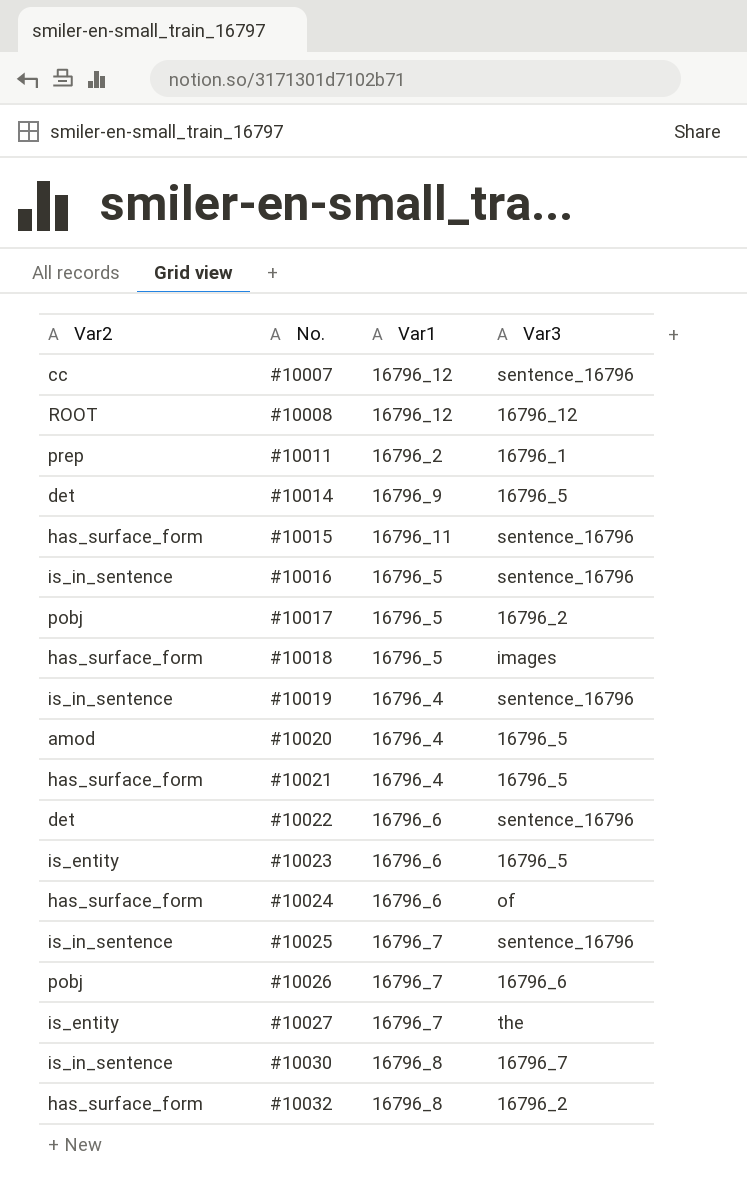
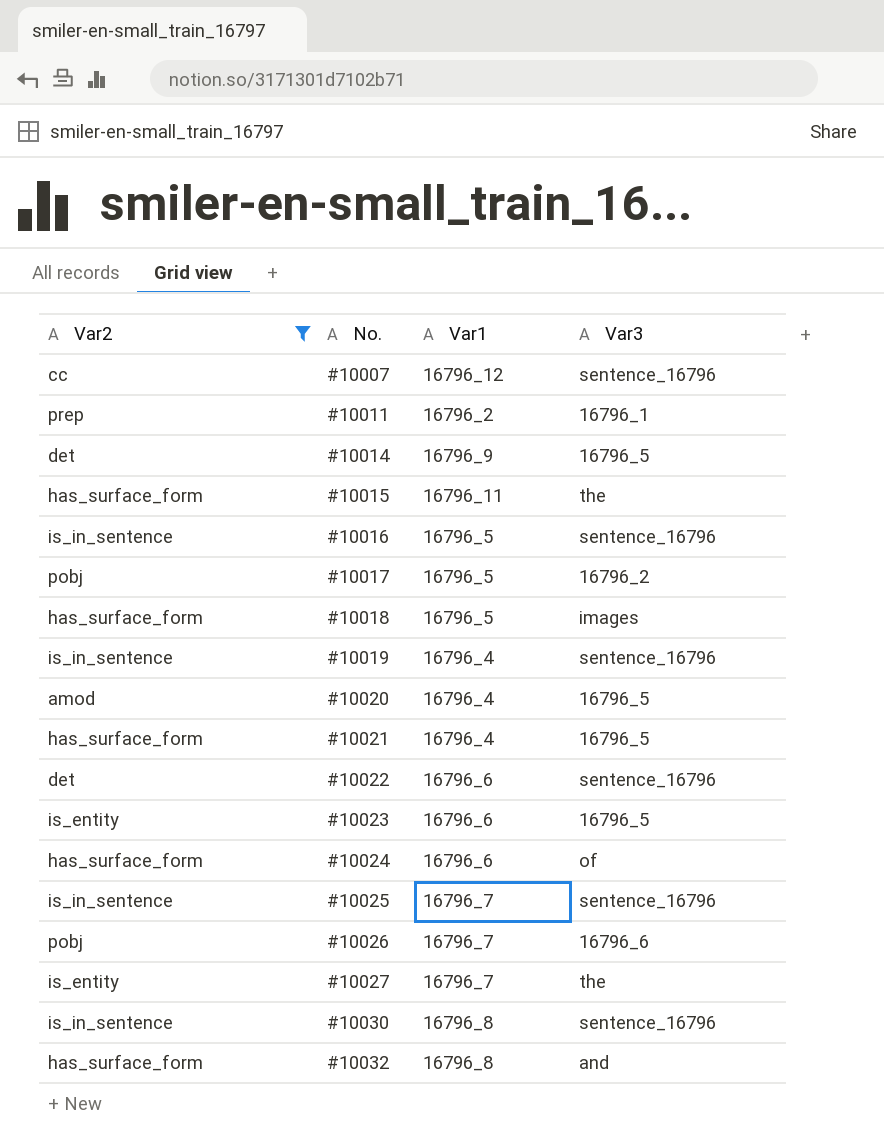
filter: none -> Var2 != ROOT
#10015 | Var3: sentence_16796 -> the
#10030 | Var3: 16796_7 -> sentence_16796
#10032 | Var3: 16796_2 -> and

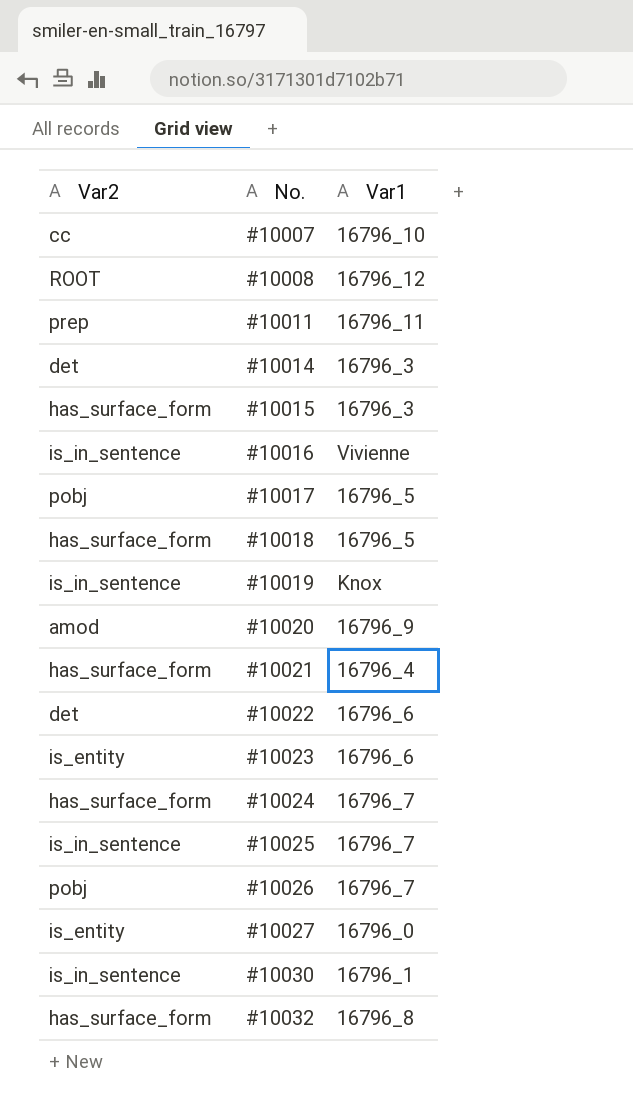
filter: Var2 != ROOT -> none
column Var3 | position: 4 -> none
#10007 | Var1: 16796_12 -> 16796_10
#10011 | Var1: 16796_2 -> 16796_11
#10014 | Var1: 16796_9 -> 16796_3
#10015 | Var1: 16796_11 -> 16796_3
#10016 | Var1: 16796_5 -> Vivienne
#10019 | Var1: 16796_4 -> Knox
#10020 | Var1: 16796_4 -> 16796_9
#10024 | Var1: 16796_6 -> 16796_7
#10027 | Var1: 16796_7 -> 16796_0
#10030 | Var1: 16796_8 -> 16796_1

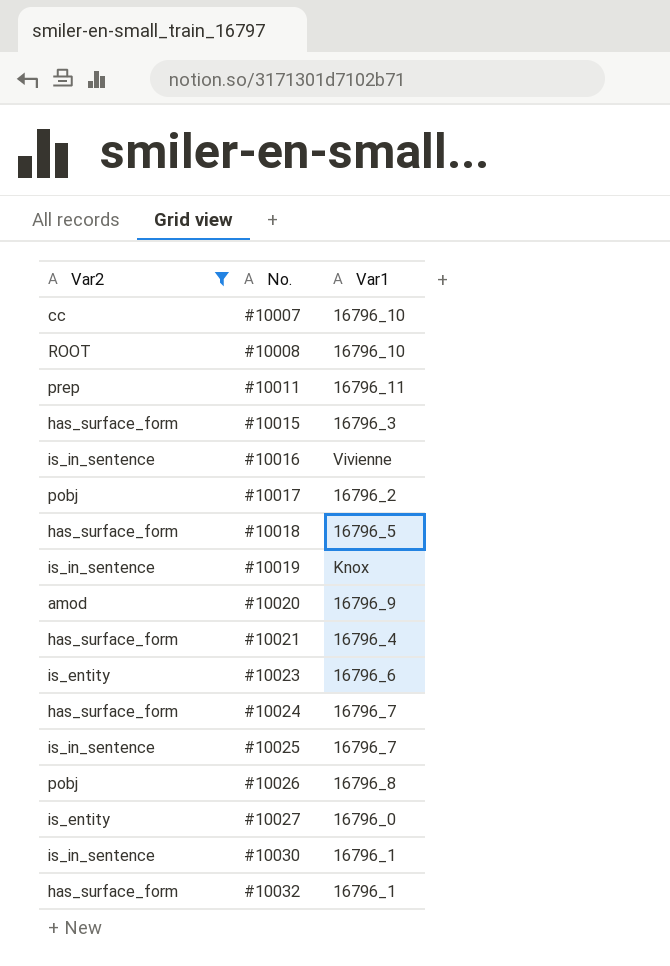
filter: none -> Var2 != det
#10008 | Var1: 16796_12 -> 16796_10
#10017 | Var1: 16796_5 -> 16796_2
#10026 | Var1: 16796_7 -> 16796_8
#10032 | Var1: 16796_8 -> 16796_1

